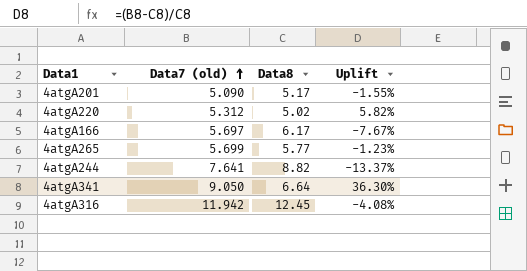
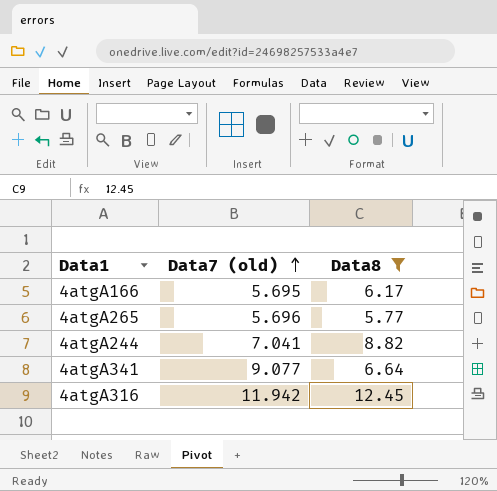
filter: none -> Data8 >= 5.77
column Uplift | formula: ([Data7 (old)] - [Data8]) / [Data8] -> none
4atgA166 | Data7 (old): 5.697 -> 5.695
4atgA265 | Data7 (old): 5.699 -> 5.696
4atgA244 | Data7 (old): 7.641 -> 7.041
4atgA341 | Data7 (old): 9.050 -> 9.077

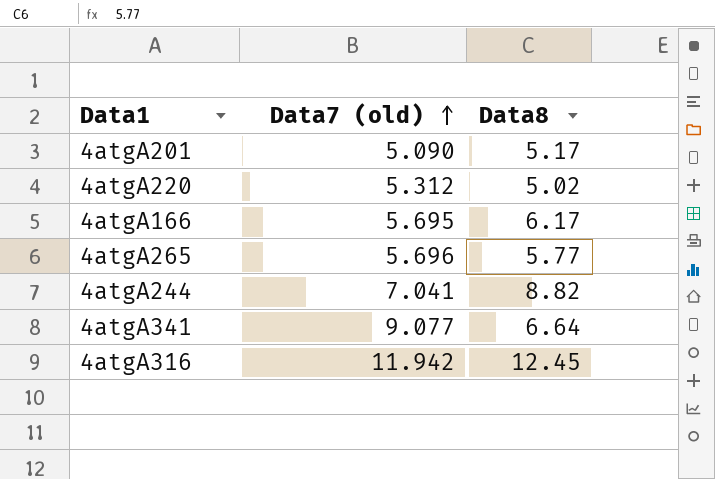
filter: Data8 >= 5.77 -> none

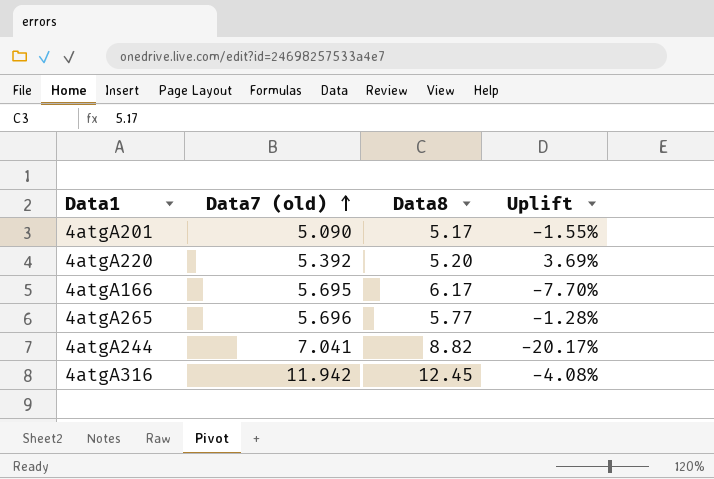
column Uplift | formula: none -> ([Data7 (old)] - [Data8]) / [Data8]
row 4atgA341: 9.077 | 6.64 -> none
4atgA220 | Data7 (old): 5.312 -> 5.392
4atgA220 | Data8: 5.02 -> 5.20

